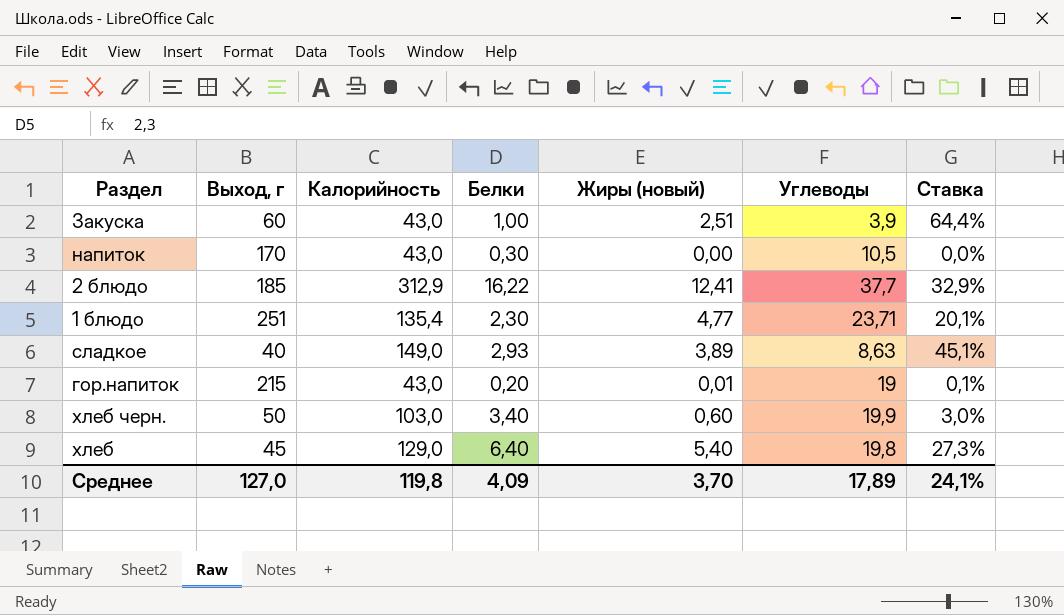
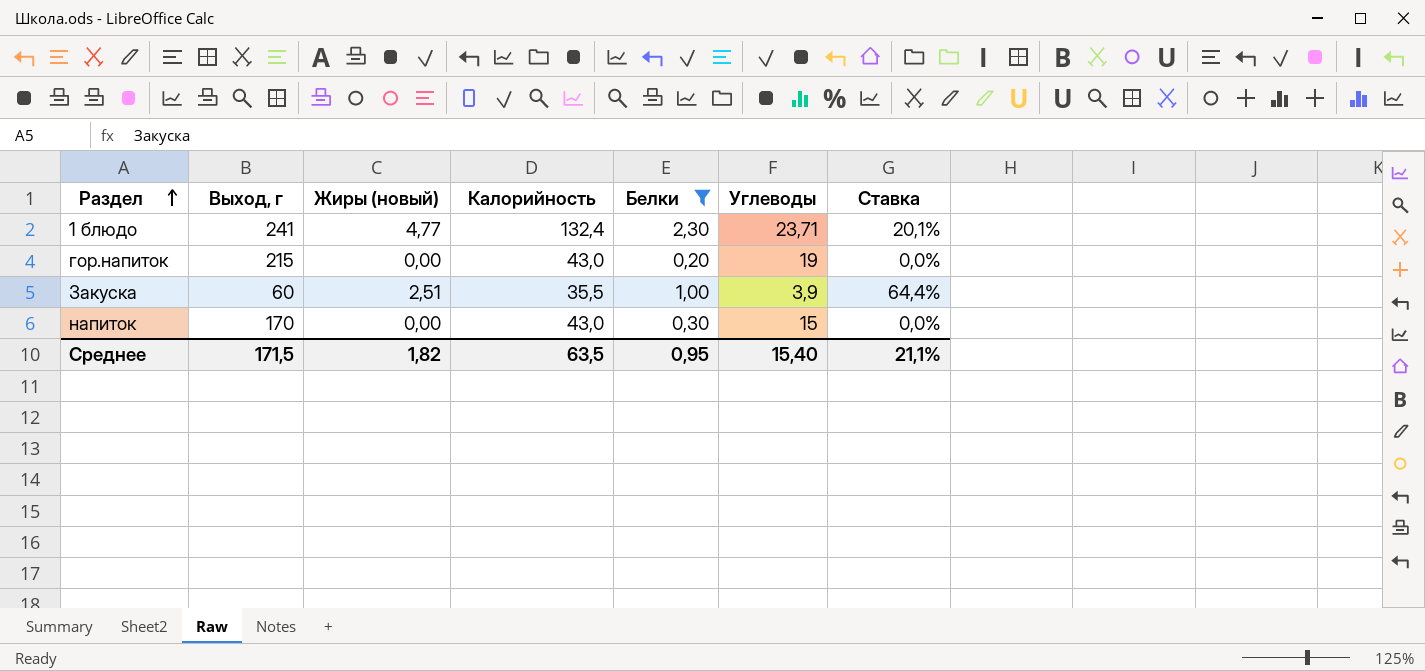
filter: none -> Белки <= 2,30
row order: none -> Раздел ascending
column Жиры (новый) | position: 5 -> 3
1 блюдо | Выход, г: 251 -> 241
1 блюдо | Калорийность: 135,4 -> 132,4
гор.напиток | Жиры (новый): 0,01 -> 0,00
гор.напиток | Ставка: 0,1% -> 0,0%
Закуска | Калорийность: 43,0 -> 35,5
напиток | Углеводы: 10,5 -> 15
Среднее | Выход, г: 127,0 -> 171,5
Среднее | Жиры (новый): 3,70 -> 1,82
Среднее | Калорийность: 119,8 -> 63,5
Среднее | Белки: 4,09 -> 0,95
Среднее | Углеводы: 17,89 -> 15,40
Среднее | Ставка: 24,1% -> 21,1%

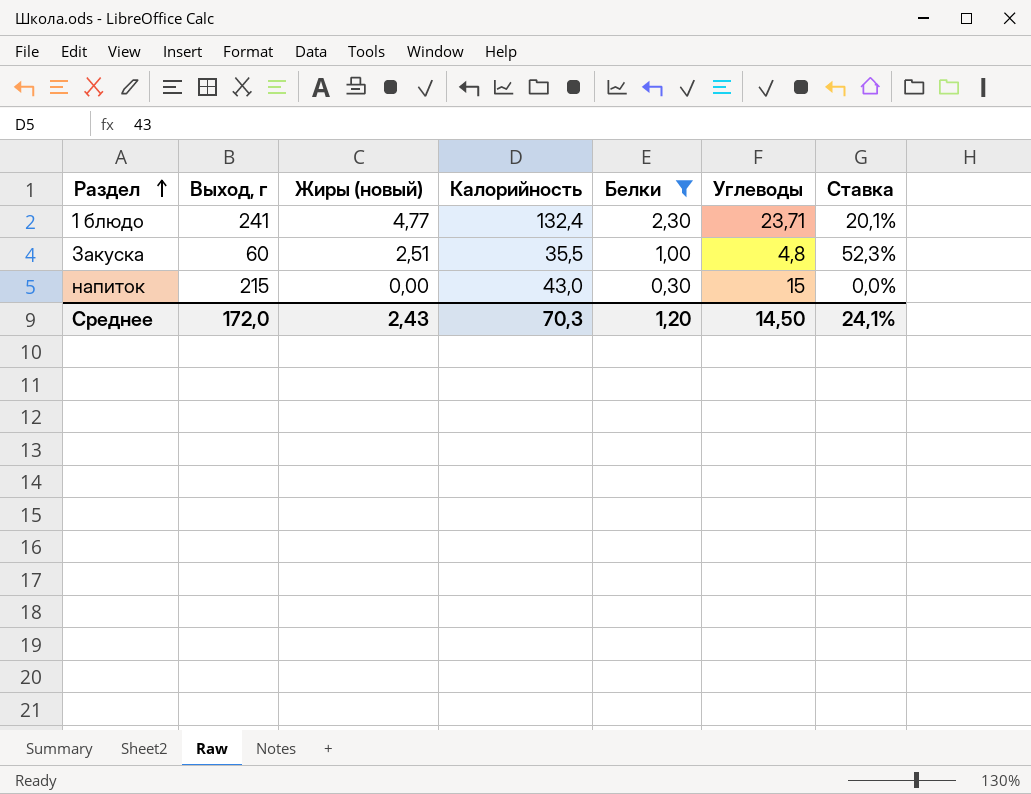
row гор.напиток: 215 | 0,00 | 43,0 | 0,20 | 19 | 0,0% -> none
Закуска | Углеводы: 3,9 -> 4,8
Закуска | Ставка: 64,4% -> 52,3%
напиток | Выход, г: 170 -> 215
Среднее | Выход, г: 171,5 -> 172,0
Среднее | Жиры (новый): 1,82 -> 2,43
Среднее | Калорийность: 63,5 -> 70,3
Среднее | Белки: 0,95 -> 1,20
Среднее | Углеводы: 15,40 -> 14,50
Среднее | Ставка: 21,1% -> 24,1%

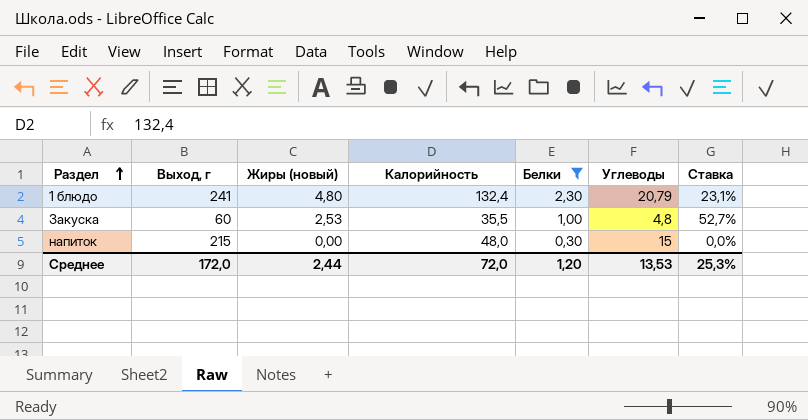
1 блюдо | Жиры (новый): 4,77 -> 4,80
1 блюдо | Углеводы: 23,71 -> 20,79
1 блюдо | Ставка: 20,1% -> 23,1%
Закуска | Жиры (новый): 2,51 -> 2,53
Закуска | Ставка: 52,3% -> 52,7%
напиток | Калорийность: 43,0 -> 48,0
Среднее | Жиры (новый): 2,43 -> 2,44
Среднее | Калорийность: 70,3 -> 72,0
Среднее | Углеводы: 14,50 -> 13,53
Среднее | Ставка: 24,1% -> 25,3%

